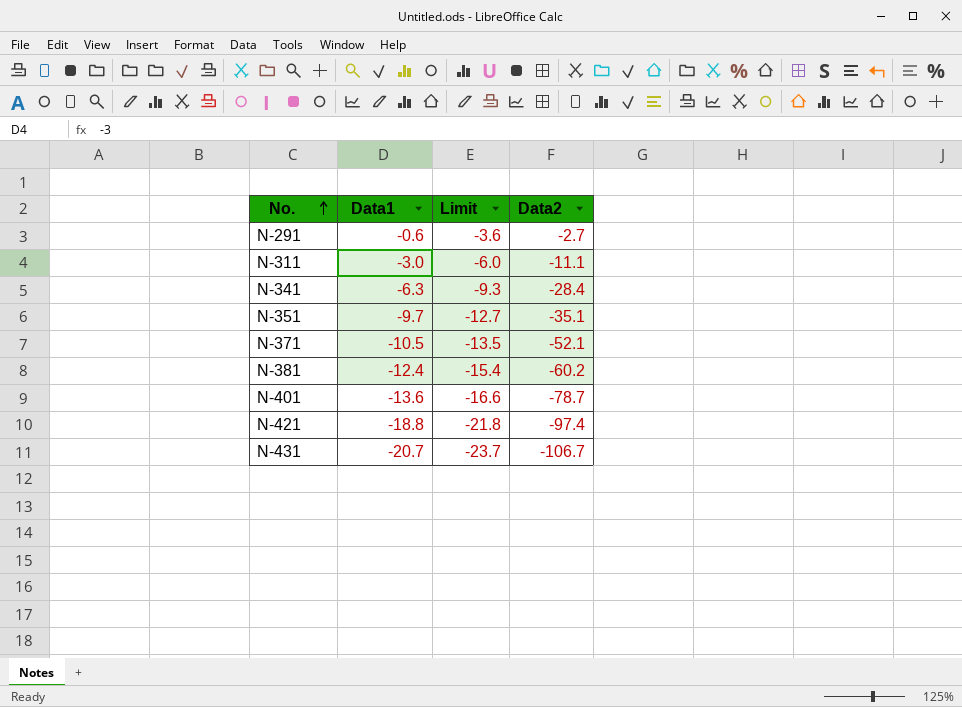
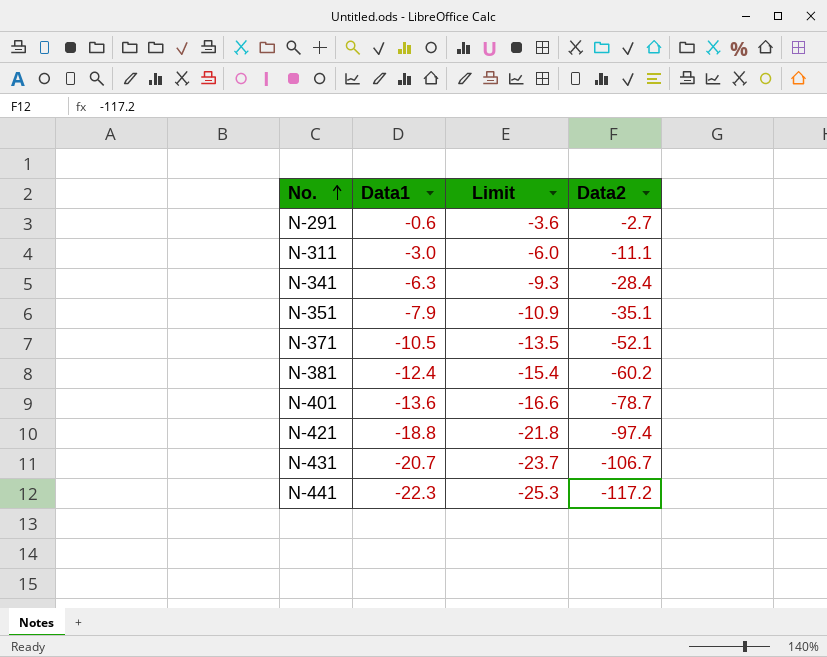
N-351 | Data1: -9.7 -> -7.9
N-351 | Limit: -12.7 -> -10.9
row N-441: none -> -22.3 | -25.3 | -117.2

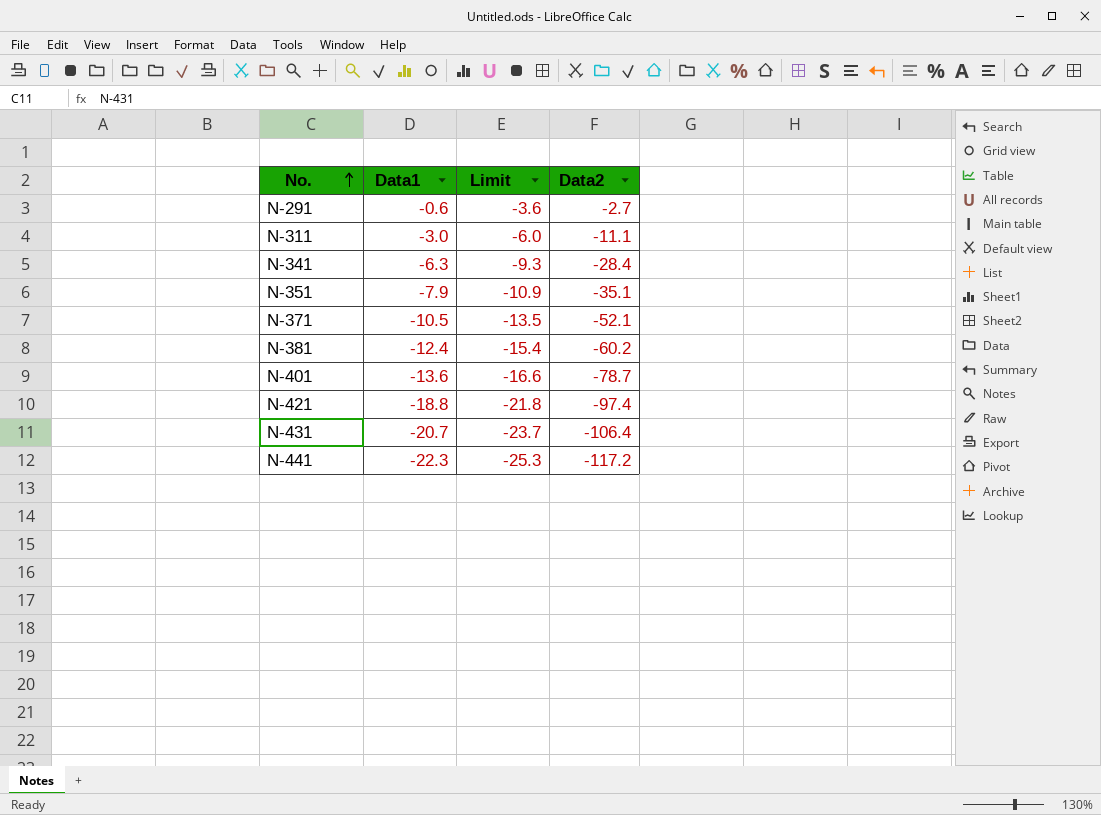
N-431 | Data2: -106.7 -> -106.4

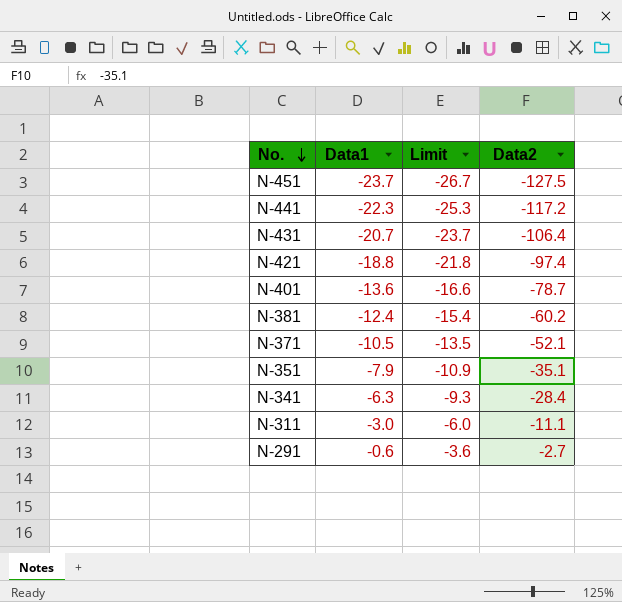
row order: No. ascending -> No. descending
row N-451: none -> -23.7 | -26.7 | -127.5

